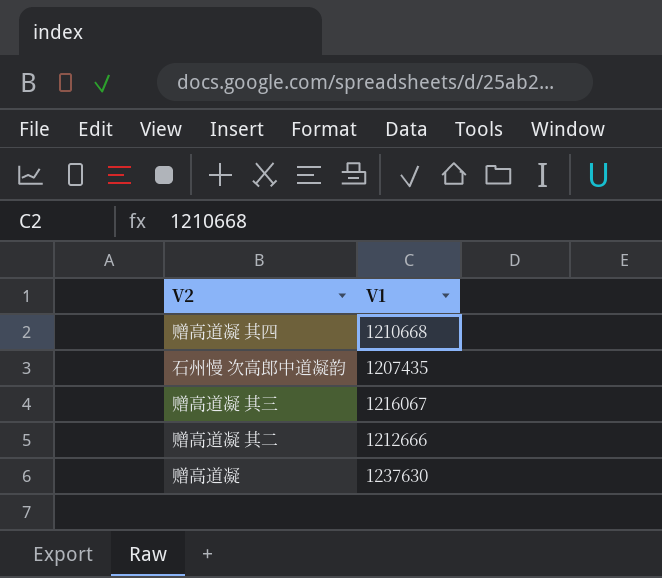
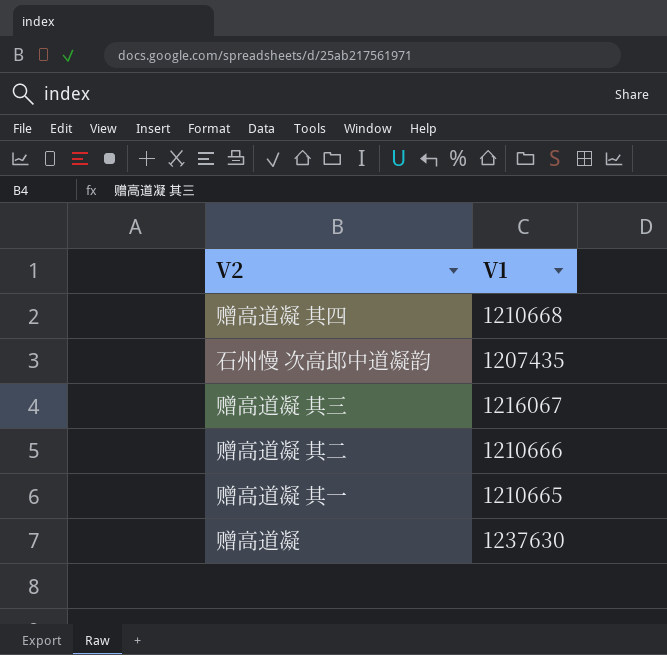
赠高道凝 其二 | V1: 1212666 -> 1210666
row 赠高道凝 其一: none -> 1210665

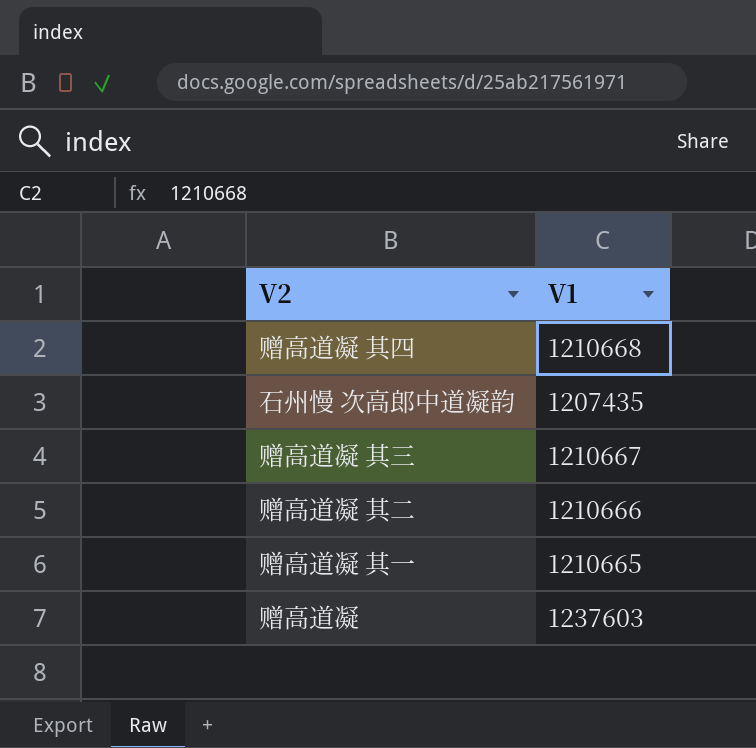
赠高道凝 其三 | V1: 1216067 -> 1210667
赠高道凝 | V1: 1237630 -> 1237603

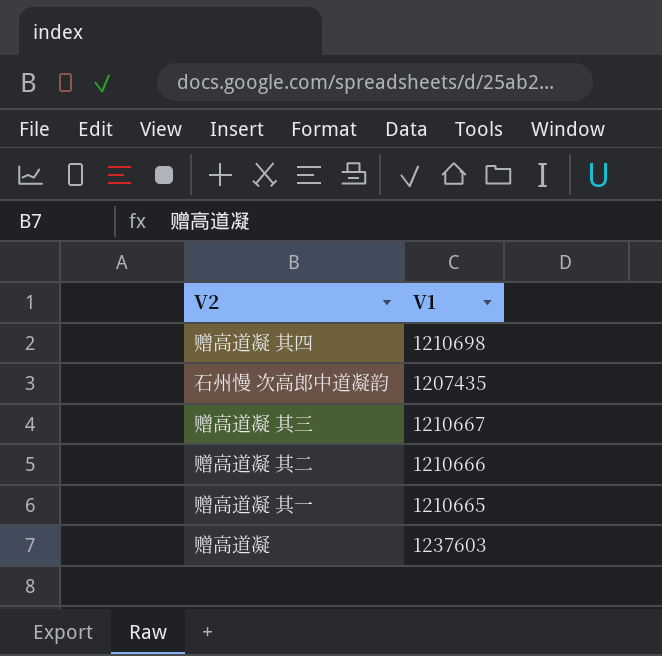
赠高道凝 其四 | V1: 1210668 -> 1210698

